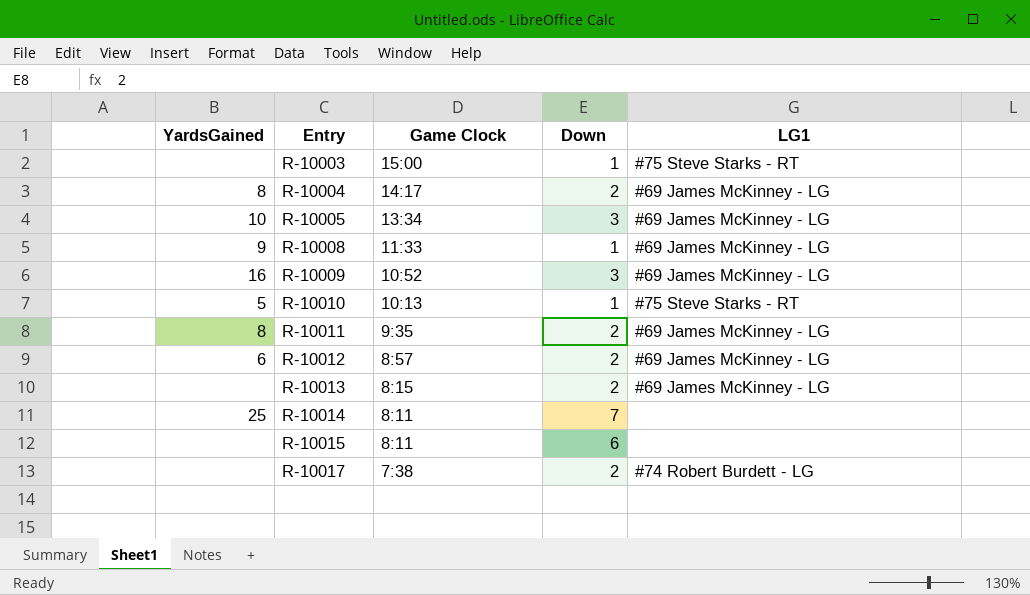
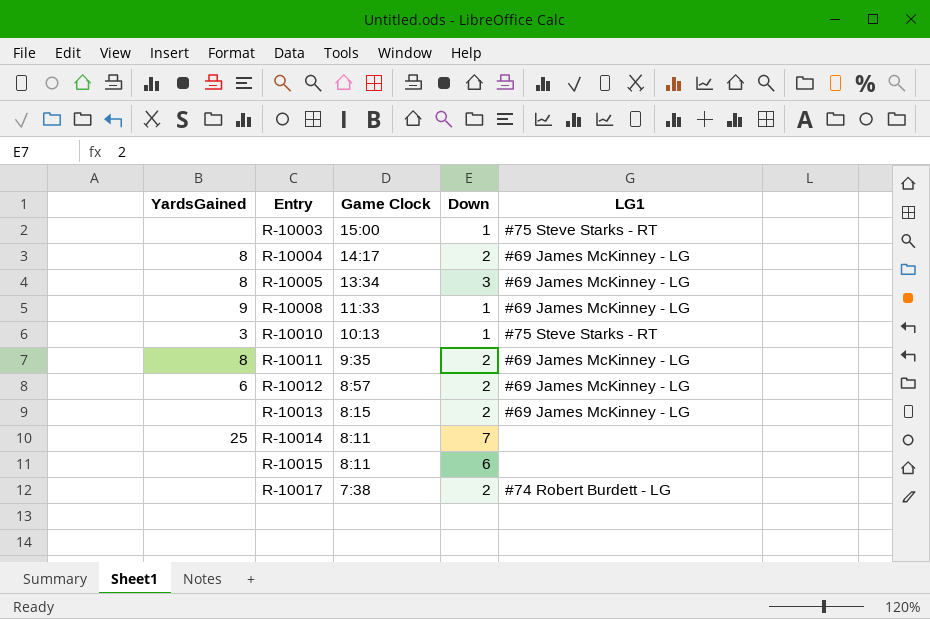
row R-10009: 16 | 10:52 | 3 | #69 James McKinney - LG -> none
R-10005 | YardsGained: 10 -> 8
R-10010 | YardsGained: 5 -> 3

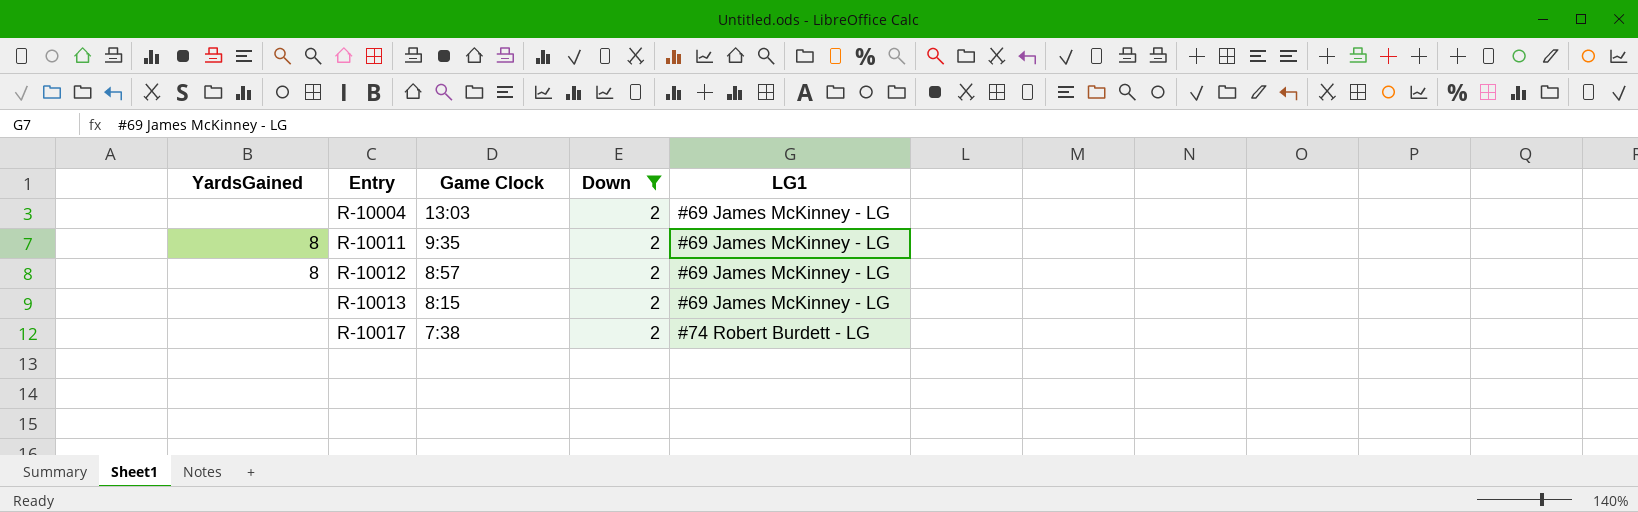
filter: none -> Down = 2
R-10004 | YardsGained: 8 -> none
R-10004 | Game Clock: 14:17 -> 13:03
R-10012 | YardsGained: 6 -> 8

